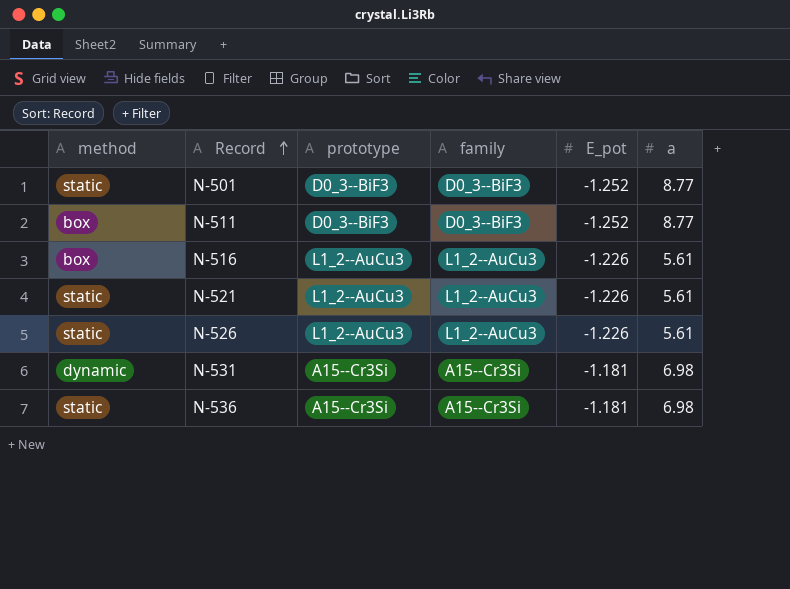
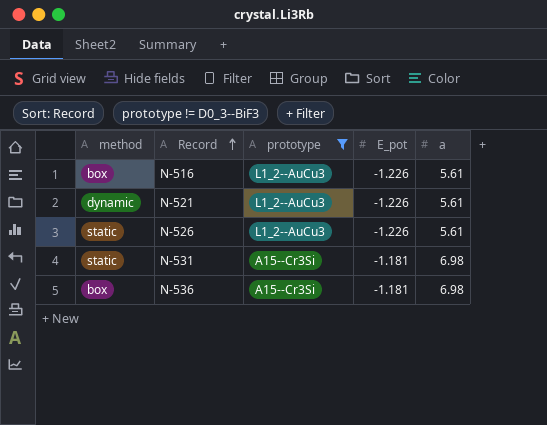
filter: none -> prototype != D0_3--BiF3
column family | position: 4 -> none
N-521 | method: static -> dynamic
N-531 | method: dynamic -> static
N-536 | method: static -> box

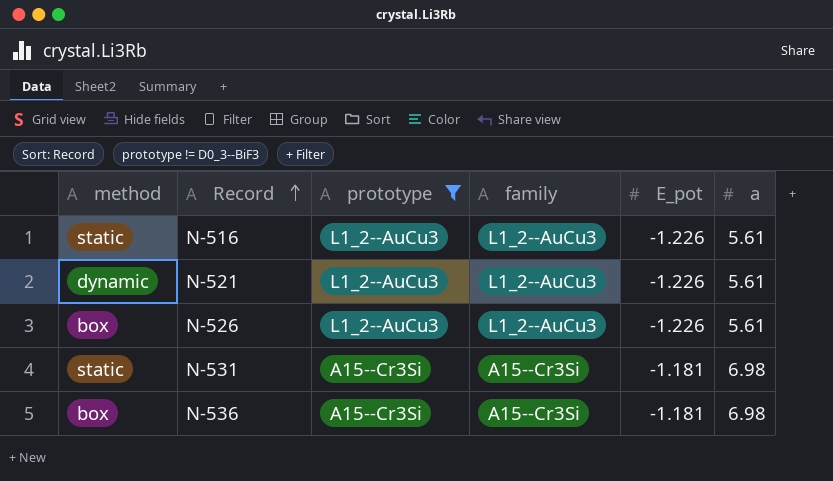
column family | position: none -> 4
N-516 | method: box -> static
N-526 | method: static -> box

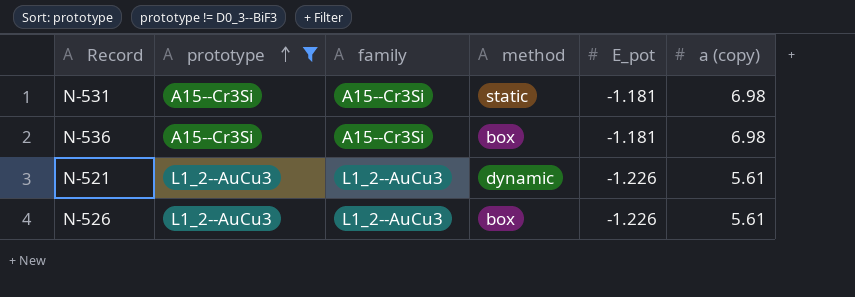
row order: Record ascending -> prototype ascending
column method | position: 1 -> 4
column name: a -> a (copy)
row N-516: static | L1_2--AuCu3 | L1_2--AuCu3 | -1.226 | 5.61 -> none

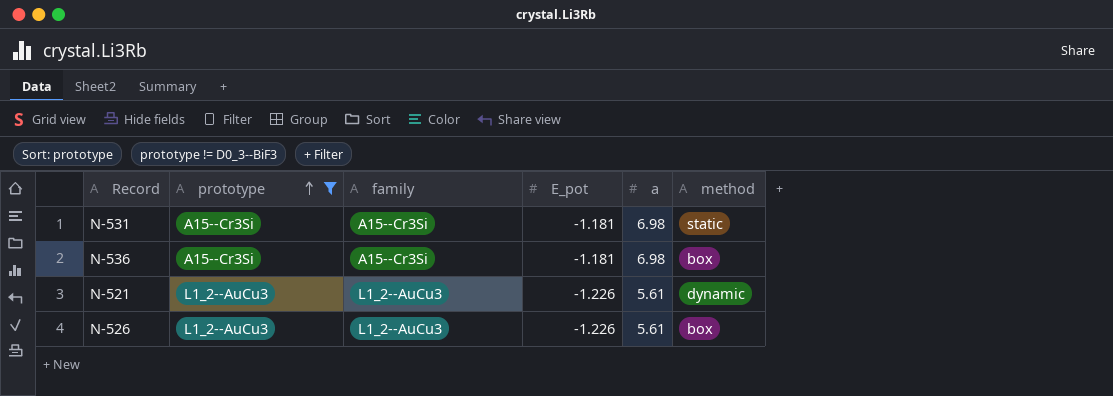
column name: a (copy) -> a
column method | position: 4 -> 6

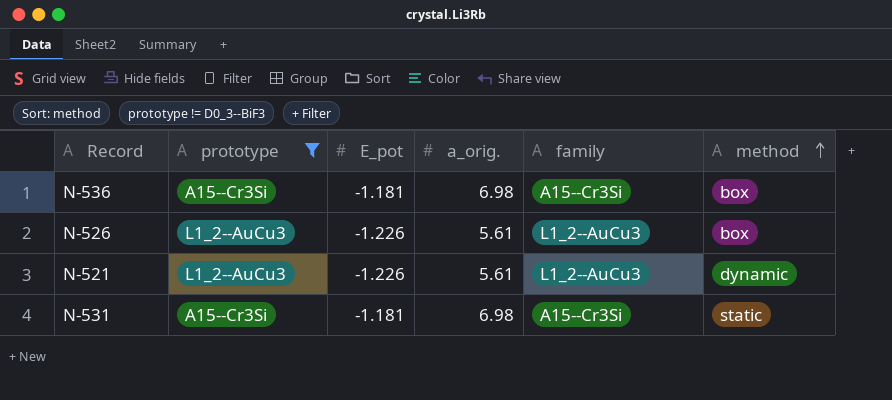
row order: prototype ascending -> method ascending
column name: a -> a_orig.
column family | position: 3 -> 5

